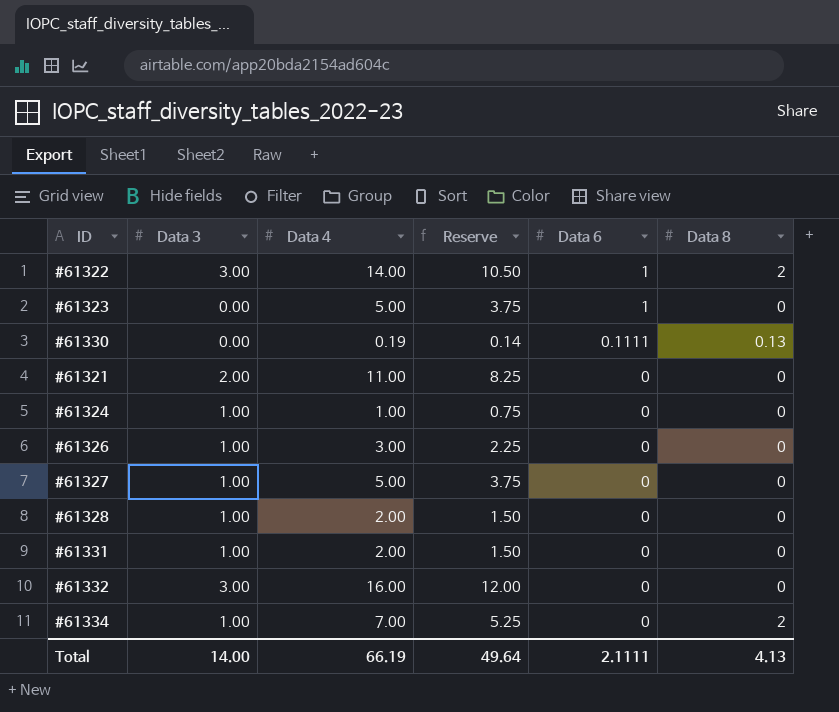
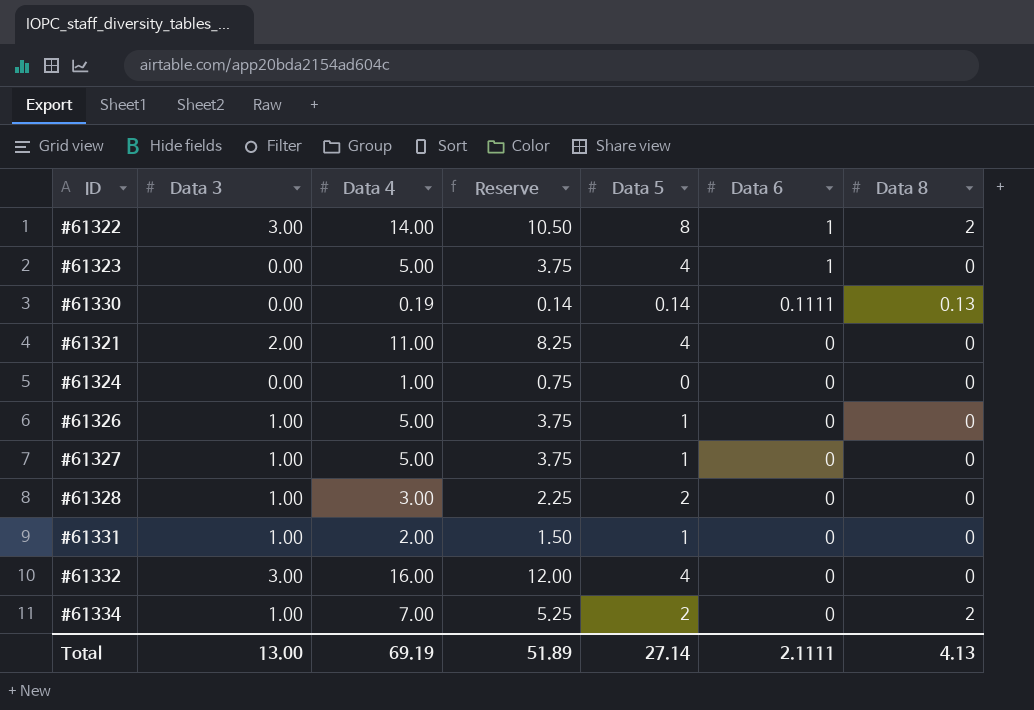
column Data 5 | position: none -> 5
#61324 | Data 3: 1.00 -> 0.00
#61326 | Data 4: 3.00 -> 5.00
#61326 | Reserve: 2.25 -> 3.75
#61328 | Data 4: 2.00 -> 3.00
#61328 | Reserve: 1.50 -> 2.25
Total | Data 3: 14.00 -> 13.00
Total | Data 4: 66.19 -> 69.19
Total | Reserve: 49.64 -> 51.89

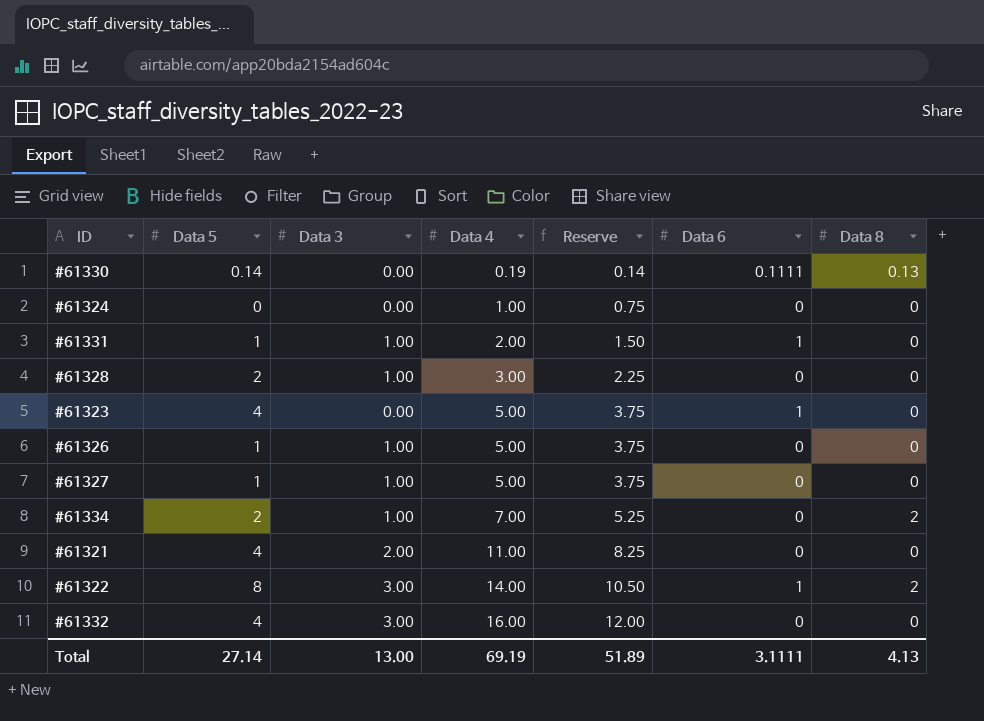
row order: Data 6 descending -> Data 4 ascending
column Data 5 | position: 5 -> 2
#61331 | Data 6: 0 -> 1
Total | Data 6: 2.1111 -> 3.1111

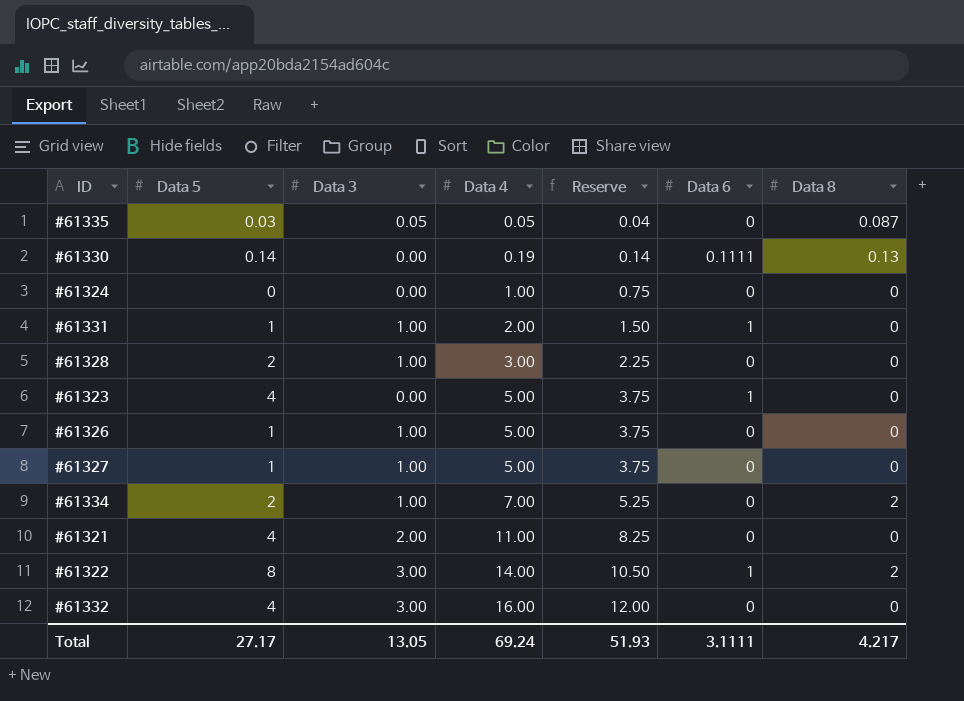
row #61335: none -> 0.03 | 0.05 | 0.05 | 0.04 | 0 | 0.087
Total | Data 5: 27.14 -> 27.17
Total | Data 3: 13.00 -> 13.05
Total | Data 4: 69.19 -> 69.24
Total | Reserve: 51.89 -> 51.93
Total | Data 8: 4.13 -> 4.217

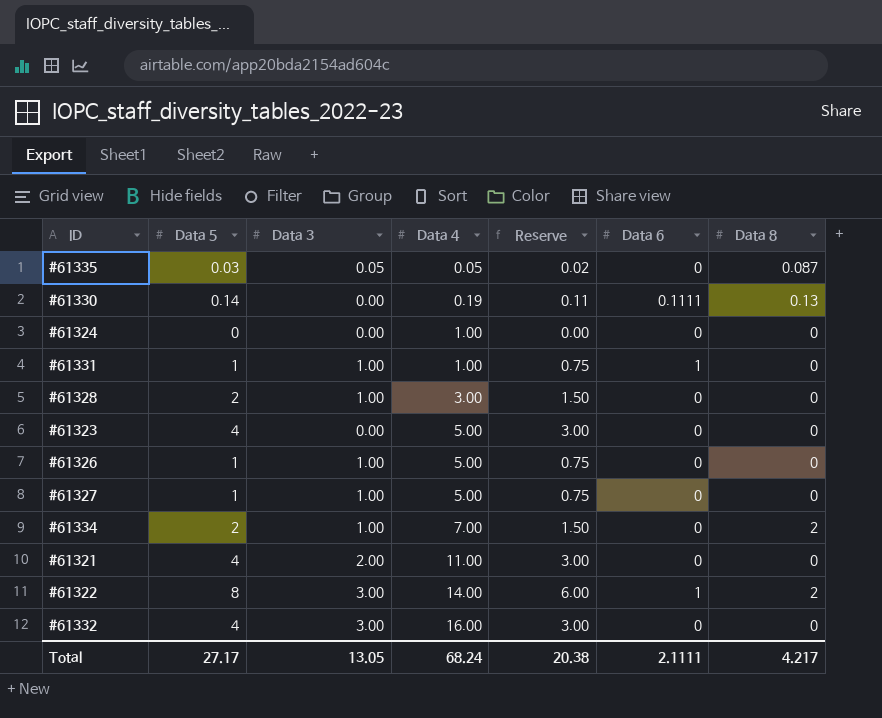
column Reserve | formula: [Data 4] * 0.75 -> [Data 5] * 0.75
#61331 | Data 4: 2.00 -> 1.00
#61323 | Data 6: 1 -> 0
Total | Data 4: 69.24 -> 68.24
Total | Reserve: 51.93 -> 20.38
Total | Data 6: 3.1111 -> 2.1111

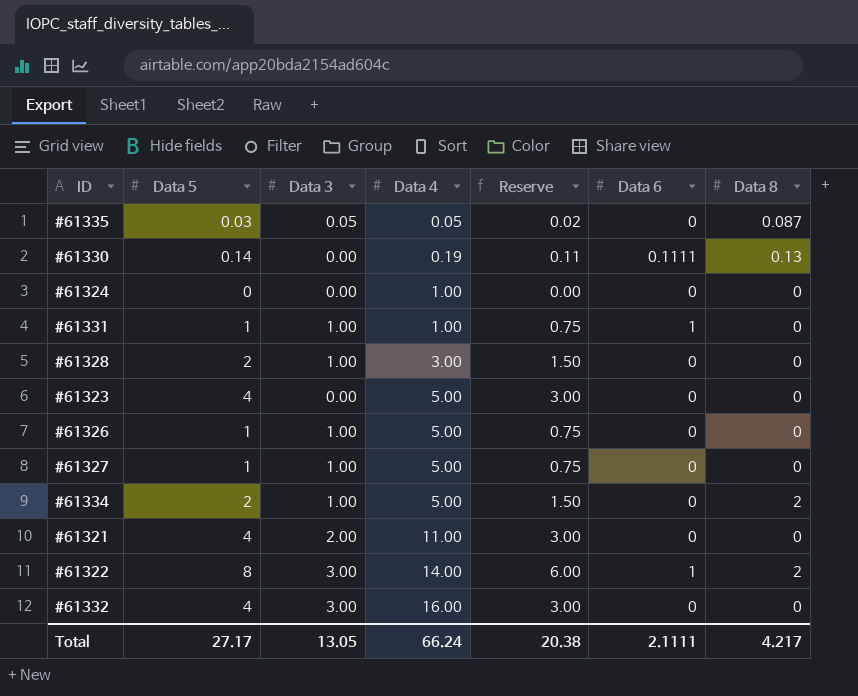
#61334 | Data 4: 7.00 -> 5.00
Total | Data 4: 68.24 -> 66.24

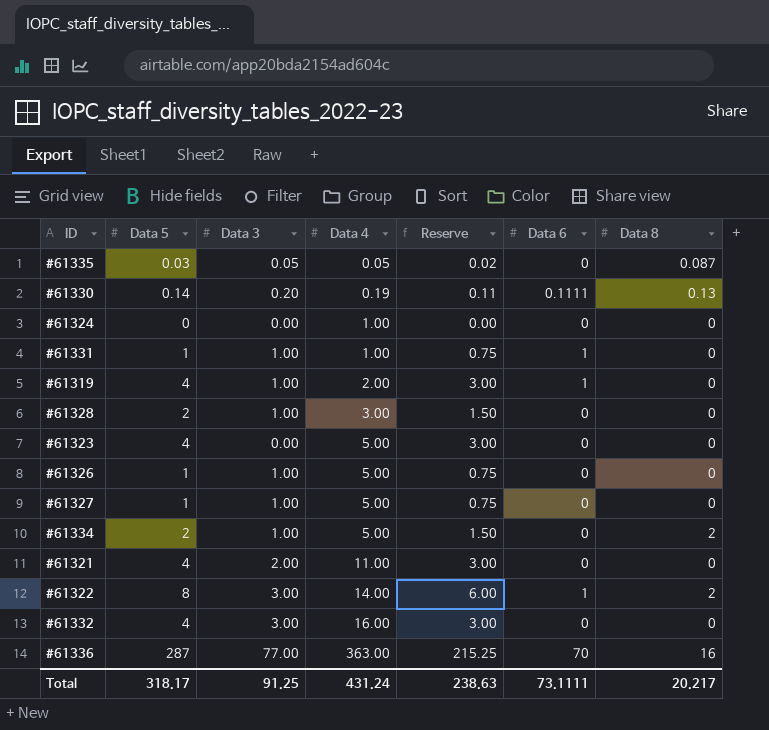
#61330 | Data 3: 0.00 -> 0.20
row #61319: none -> 4 | 1.00 | 2.00 | 3.00 | 1 | 0
row #61336: none -> 287 | 77.00 | 363.00 | 215.25 | 70 | 16
Total | Data 5: 27.17 -> 318.17
Total | Data 3: 13.05 -> 91.25
Total | Data 4: 66.24 -> 431.24
Total | Reserve: 20.38 -> 238.63
Total | Data 6: 2.1111 -> 73.1111
Total | Data 8: 4.217 -> 20.217

